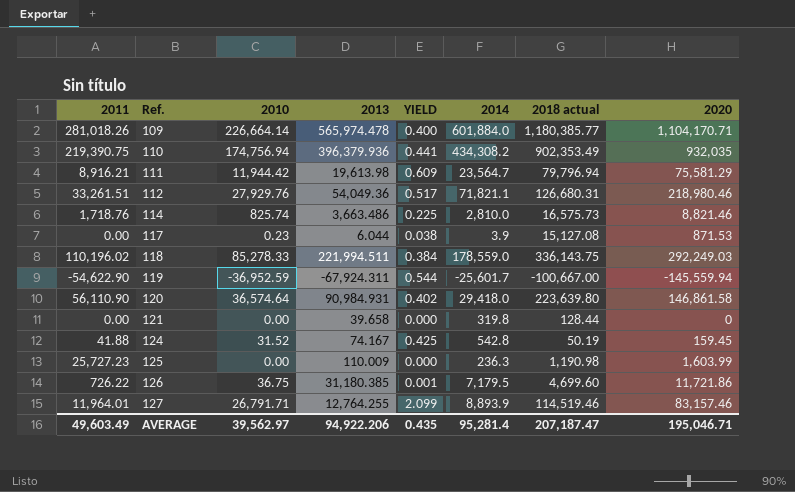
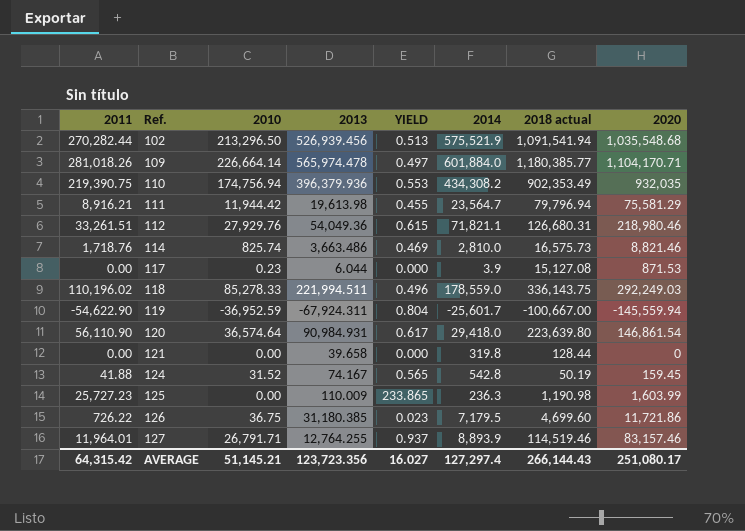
column YIELD | formula: [2010] / [2013] -> [2011] / [2013]
row 102: none -> 270,282.44 | 213,296.50 | 526,939.456 | 0.513 | 575,521.9 | 1,091,541.94 | 1,035,548.68
120 | 2020: 146,861.58 -> 146,861.54
AVERAGE | 2011: 49,603.49 -> 64,315.42
AVERAGE | 2010: 39,562.97 -> 51,145.21
AVERAGE | 2013: 94,922.206 -> 123,723.356
AVERAGE | YIELD: 0.435 -> 16.027
AVERAGE | 2014: 95,281.4 -> 127,297.4
AVERAGE | 2018 actual: 207,187.47 -> 266,144.43
AVERAGE | 2020: 195,046.71 -> 251,080.17

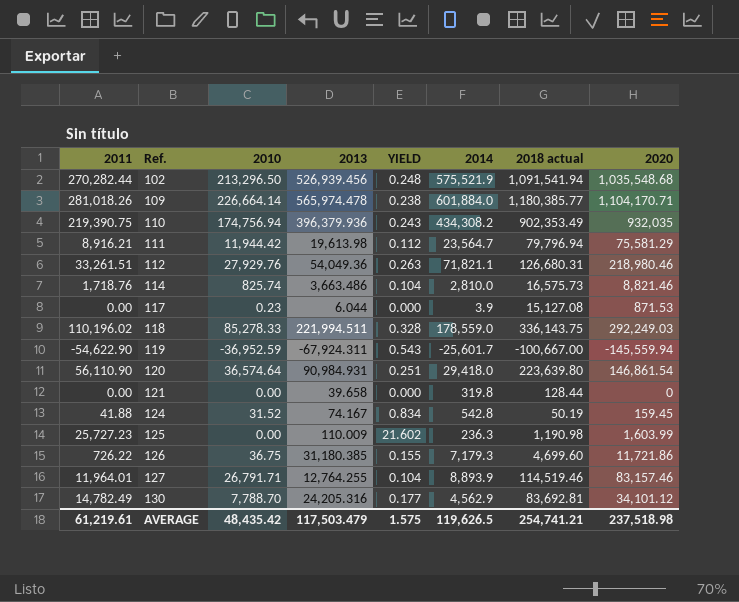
column YIELD | formula: [2011] / [2013] -> [2011] / [2018 actual]
126 | 2014: 7,179.5 -> 7,179.3
row 130: none -> 14,782.49 | 7,788.70 | 24,205.316 | 0.177 | 4,562.9 | 83,692.81 | 34,101.12
AVERAGE | 2011: 64,315.42 -> 61,219.61
AVERAGE | 2010: 51,145.21 -> 48,435.42
AVERAGE | 2013: 123,723.356 -> 117,503.479
AVERAGE | YIELD: 16.027 -> 1.575
AVERAGE | 2014: 127,297.4 -> 119,626.5
AVERAGE | 2018 actual: 266,144.43 -> 254,741.21
AVERAGE | 2020: 251,080.17 -> 237,518.98

